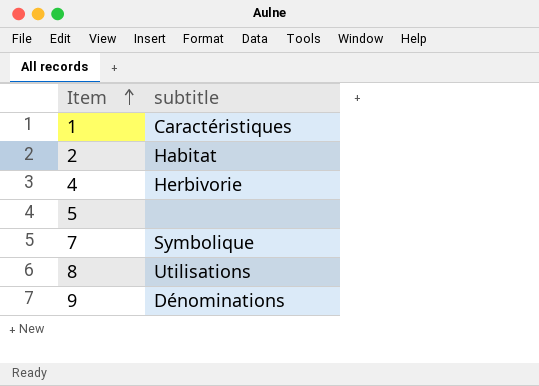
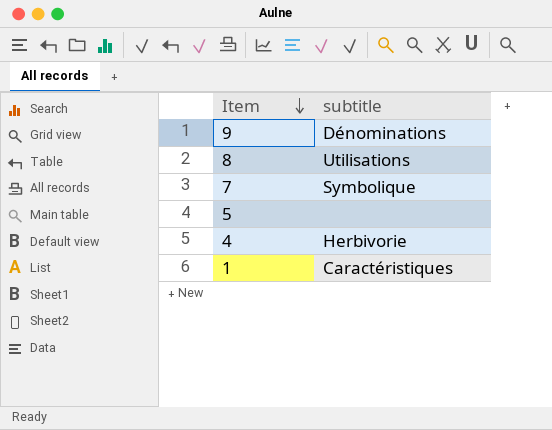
row order: Item ascending -> Item descending
row 2: Habitat -> none

